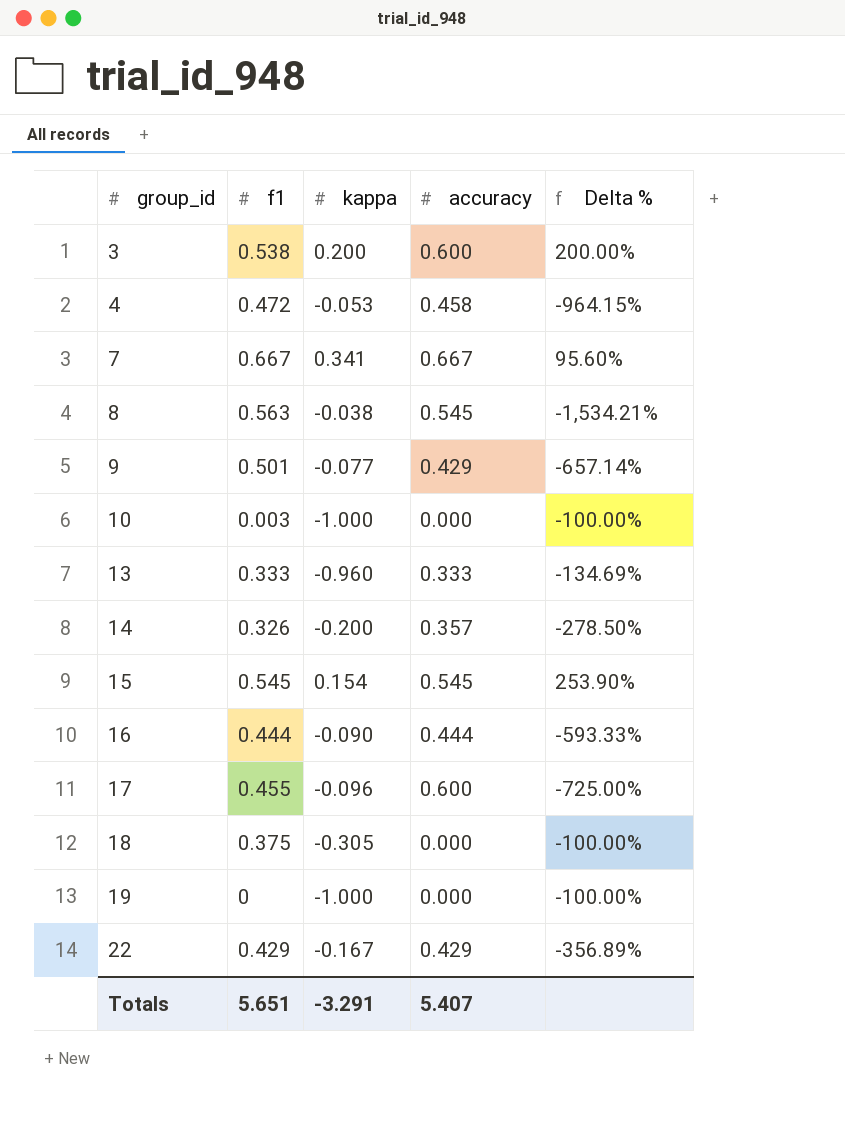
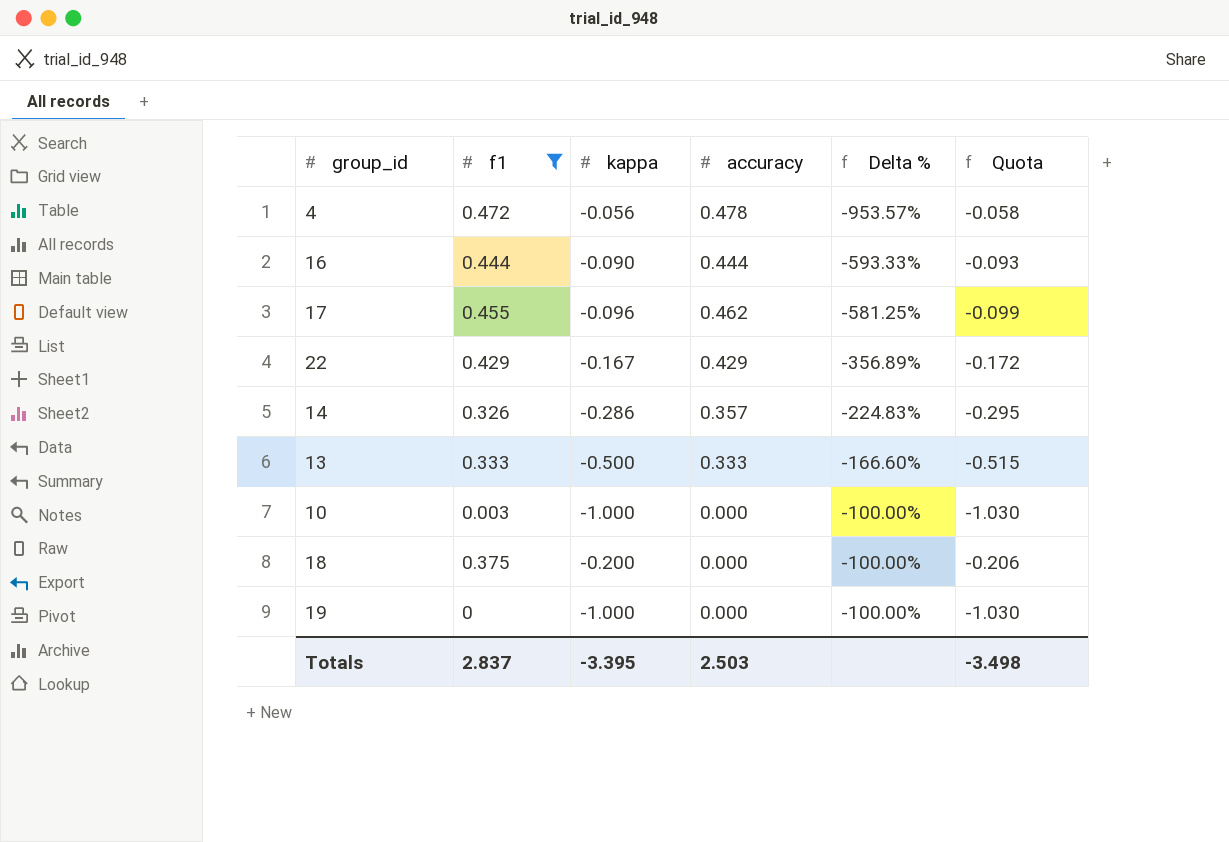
filter: none -> f1 <= 0.472
row order: group_id ascending -> Delta % ascending
column Quota | formula: none -> [kappa] * 1.03
4 | kappa: -0.053 -> -0.056
4 | accuracy: 0.458 -> 0.478
4 | Delta %: -964.15% -> -953.57%
17 | accuracy: 0.600 -> 0.462
17 | Delta %: -725.00% -> -581.25%
14 | kappa: -0.200 -> -0.286
14 | Delta %: -278.50% -> -224.83%
13 | kappa: -0.960 -> -0.500
13 | Delta %: -134.69% -> -166.60%
18 | kappa: -0.305 -> -0.200
Totals | f1: 5.651 -> 2.837
Totals | kappa: -3.291 -> -3.395
Totals | accuracy: 5.407 -> 2.503

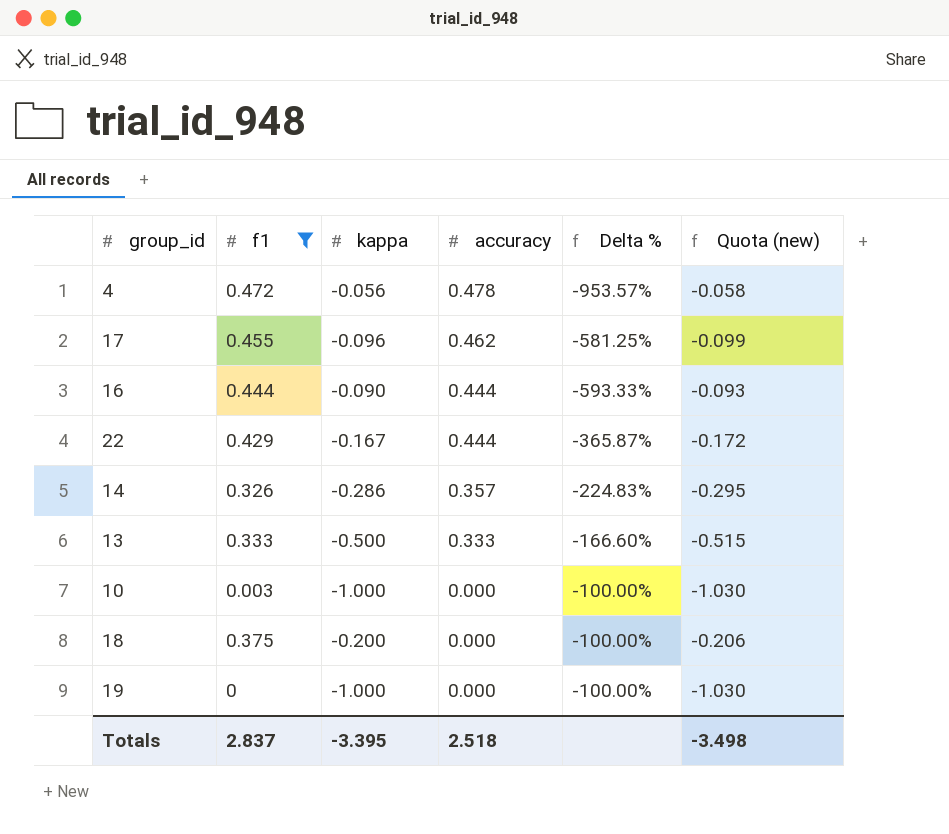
row order: Delta % ascending -> accuracy descending
column name: Quota -> Quota (new)
22 | accuracy: 0.429 -> 0.444
22 | Delta %: -356.89% -> -365.87%
Totals | accuracy: 2.503 -> 2.518

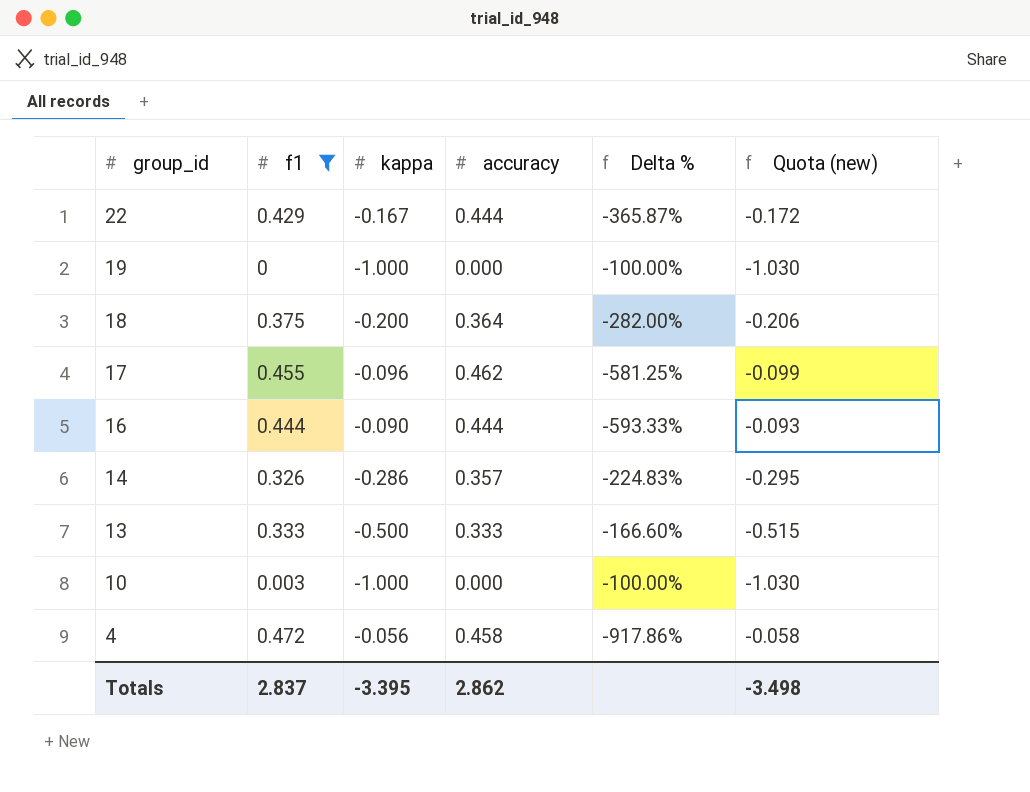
row order: accuracy descending -> group_id descending
18 | accuracy: 0.000 -> 0.364
18 | Delta %: -100.00% -> -282.00%
4 | accuracy: 0.478 -> 0.458
4 | Delta %: -953.57% -> -917.86%
Totals | accuracy: 2.518 -> 2.862

